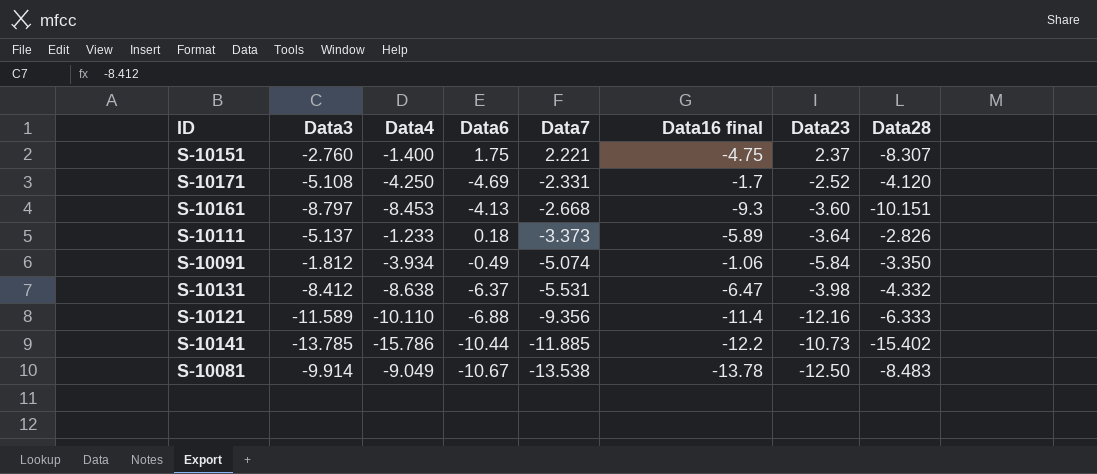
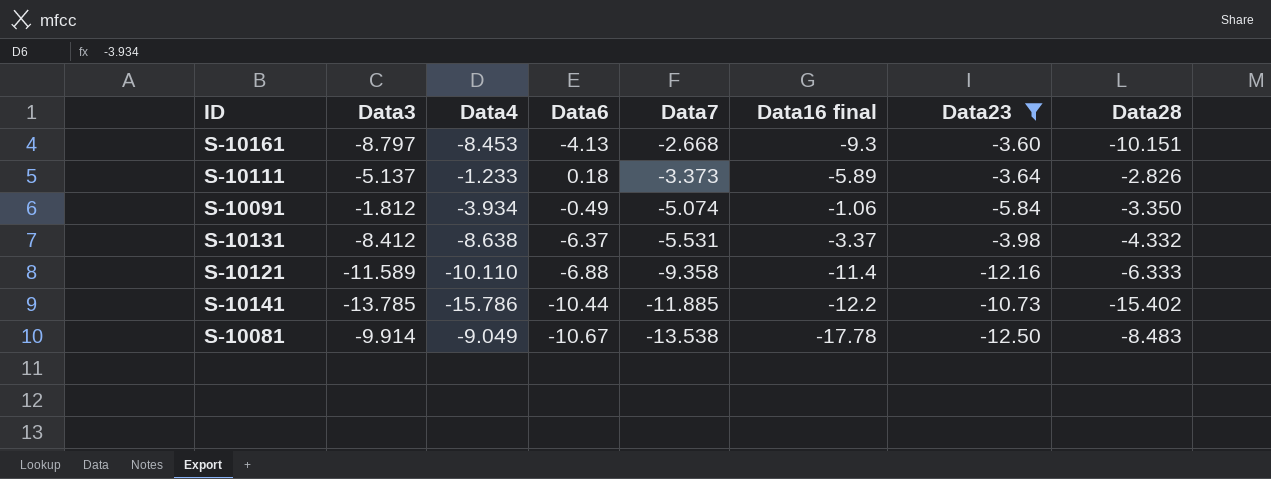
filter: none -> Data23 <= -3.60
S-10131 | Data16 final: -6.47 -> -3.37
S-10121 | Data7: -9.356 -> -9.358
S-10081 | Data16 final: -13.78 -> -17.78

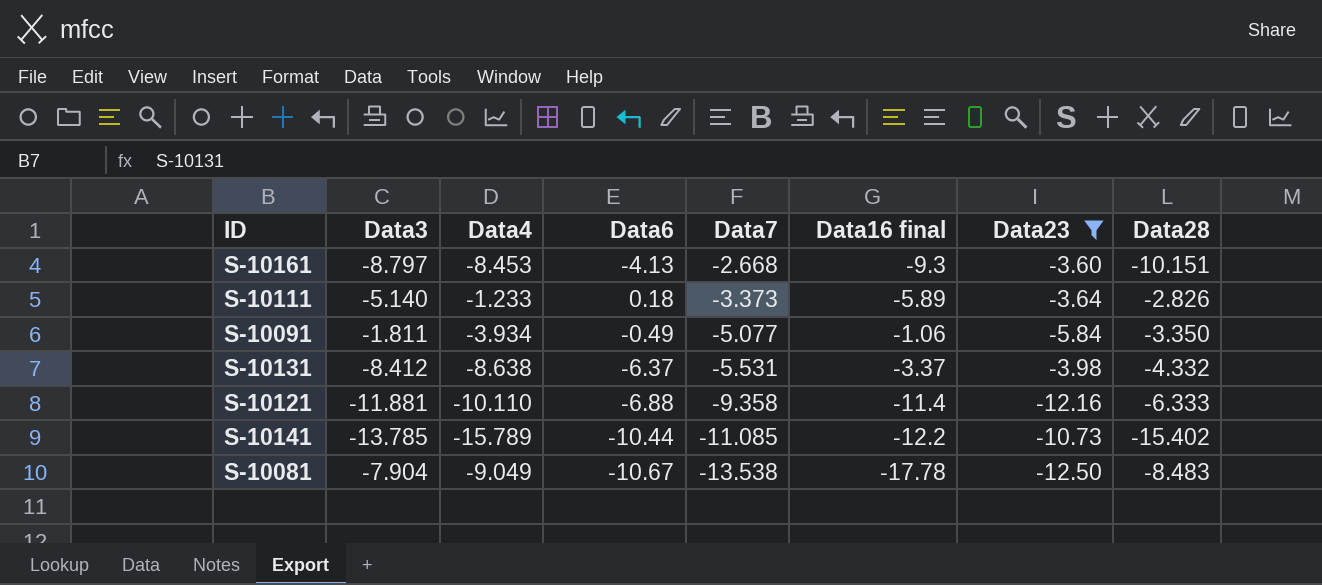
S-10111 | Data3: -5.137 -> -5.140
S-10091 | Data3: -1.812 -> -1.811
S-10091 | Data7: -5.074 -> -5.077
S-10121 | Data3: -11.589 -> -11.881
S-10141 | Data4: -15.786 -> -15.789
S-10141 | Data7: -11.885 -> -11.085
S-10081 | Data3: -9.914 -> -7.904

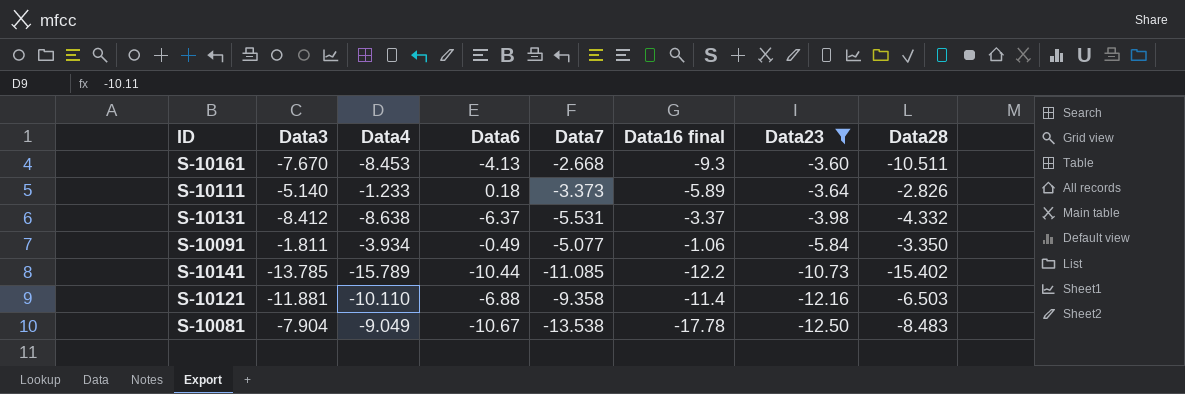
row order: Data7 descending -> Data23 descending
S-10161 | Data3: -8.797 -> -7.670
S-10161 | Data28: -10.151 -> -10.511
S-10121 | Data28: -6.333 -> -6.503

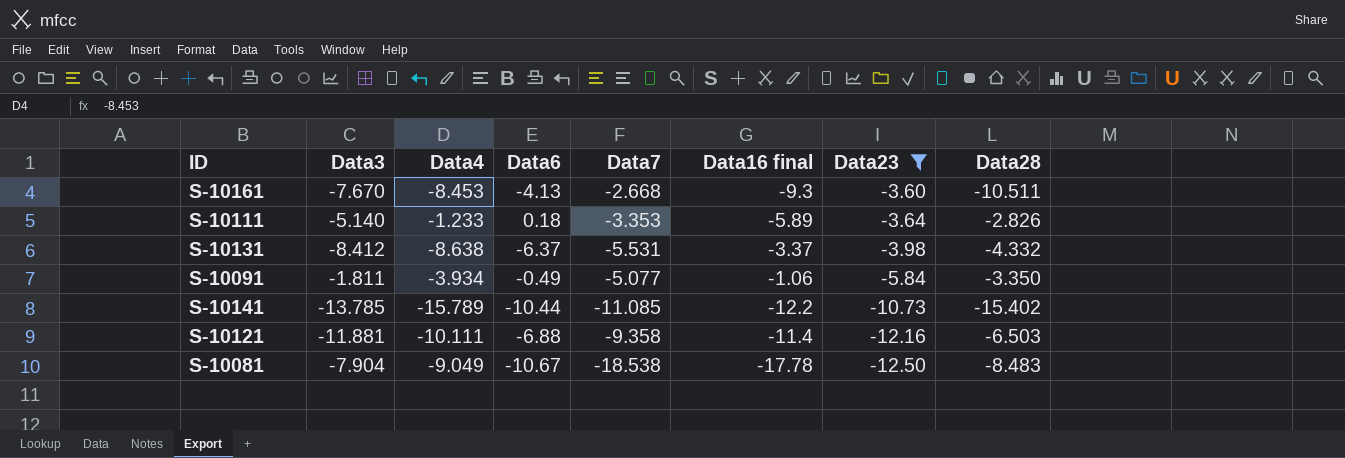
S-10111 | Data7: -3.373 -> -3.353
S-10121 | Data4: -10.110 -> -10.111
S-10081 | Data7: -13.538 -> -18.538

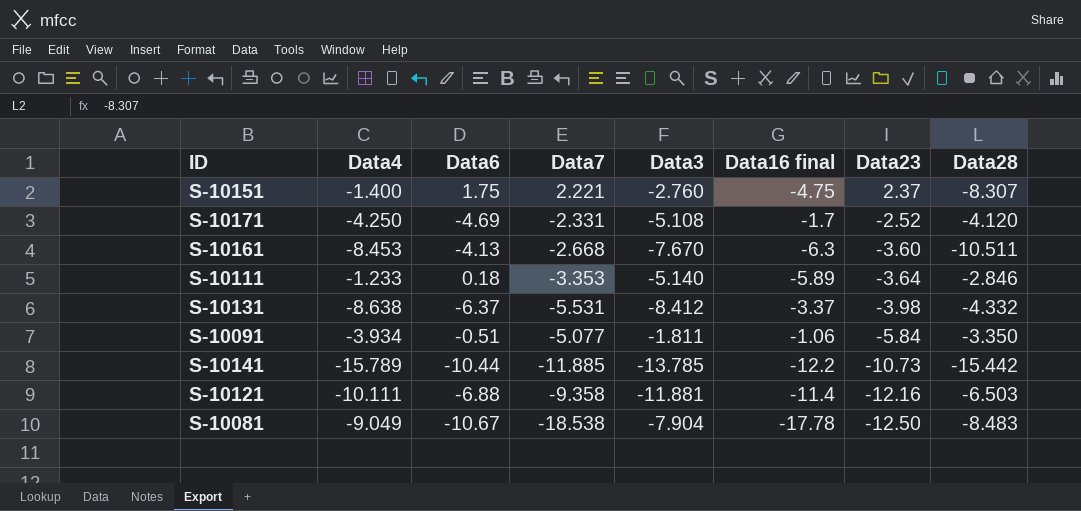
filter: Data23 <= -3.60 -> none
column Data3 | position: 2 -> 5
S-10161 | Data16 final: -9.3 -> -6.3
S-10111 | Data28: -2.826 -> -2.846
S-10091 | Data6: -0.49 -> -0.51
S-10141 | Data7: -11.085 -> -11.885
S-10141 | Data28: -15.402 -> -15.442

